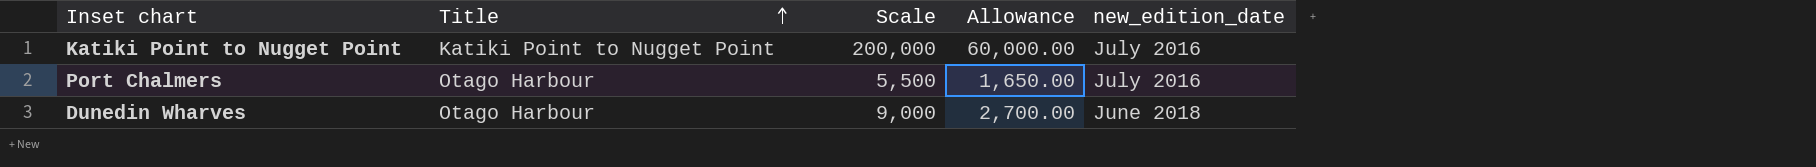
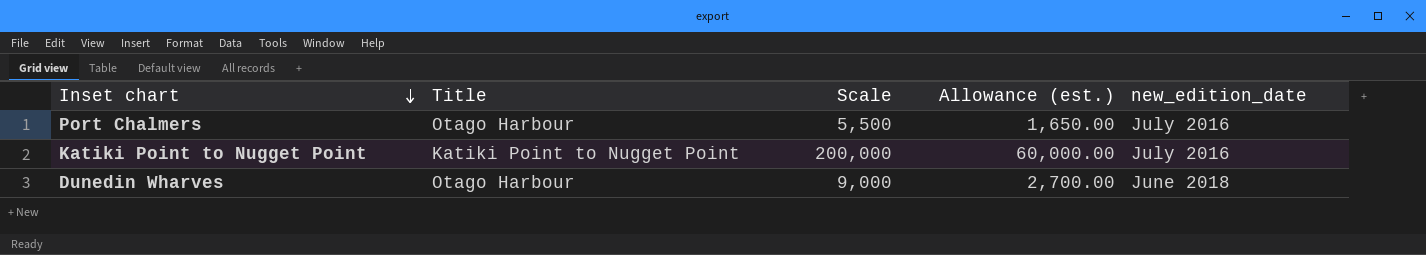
row order: Title ascending -> Inset chart descending
column name: Allowance -> Allowance (est.)

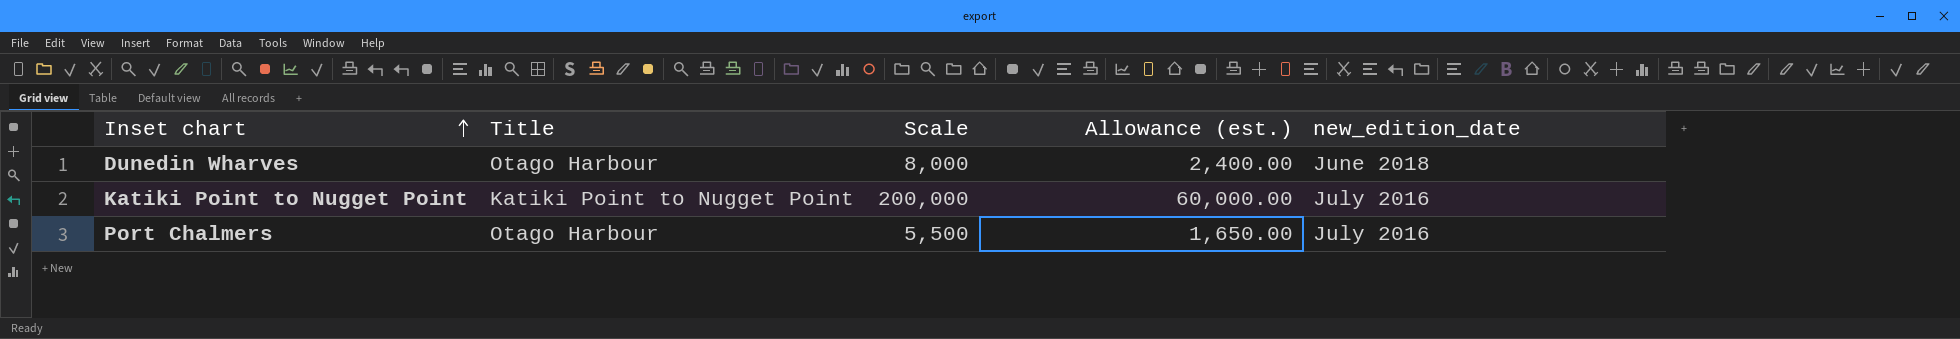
row order: Inset chart descending -> Inset chart ascending
Dunedin Wharves | Scale: 9,000 -> 8,000
Dunedin Wharves | Allowance (est.): 2,700.00 -> 2,400.00

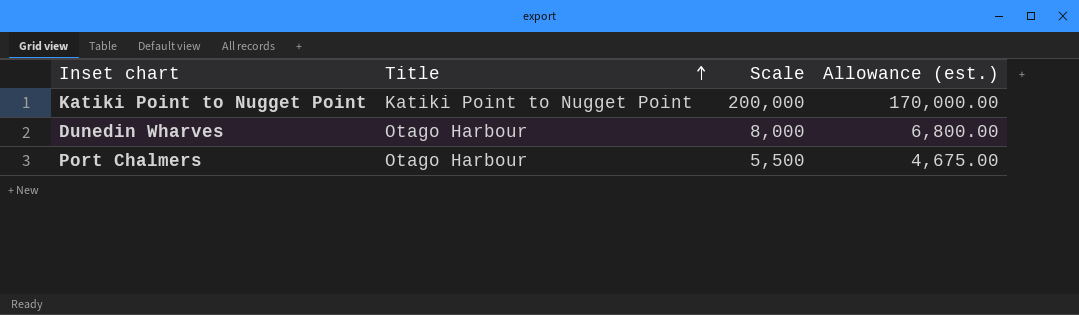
row order: Inset chart ascending -> Title ascending
column new_edition_date | position: 5 -> none
column Allowance (est.) | formula: [Scale] * 0.3 -> [Scale] * 0.85

